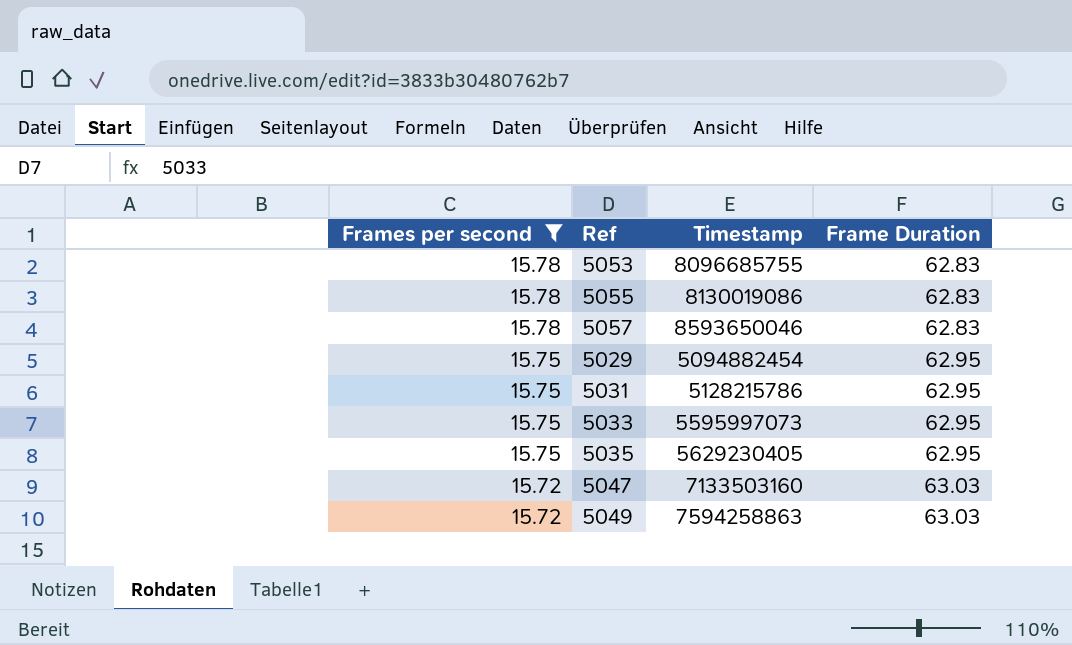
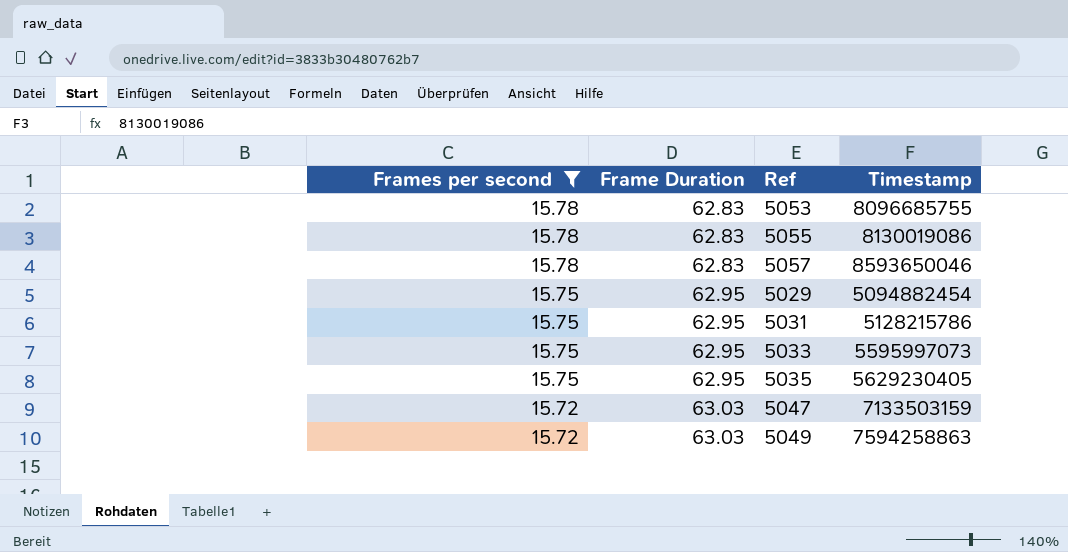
column Frame Duration | position: 4 -> 2
5047 | Timestamp: 7133503160 -> 7133503159

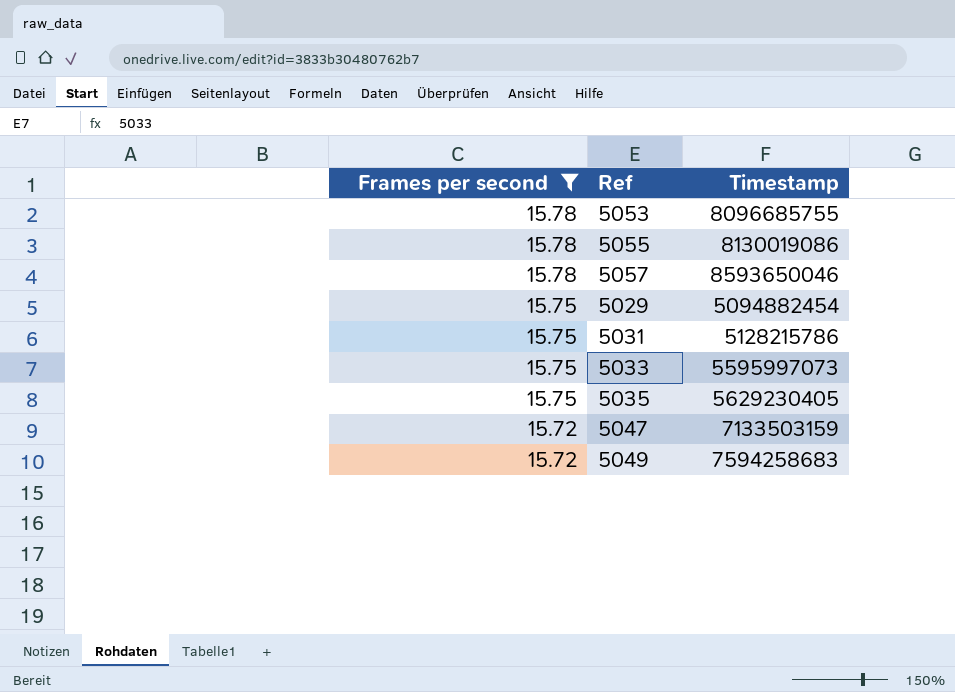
column Frame Duration | position: 2 -> none
5049 | Timestamp: 7594258863 -> 7594258683

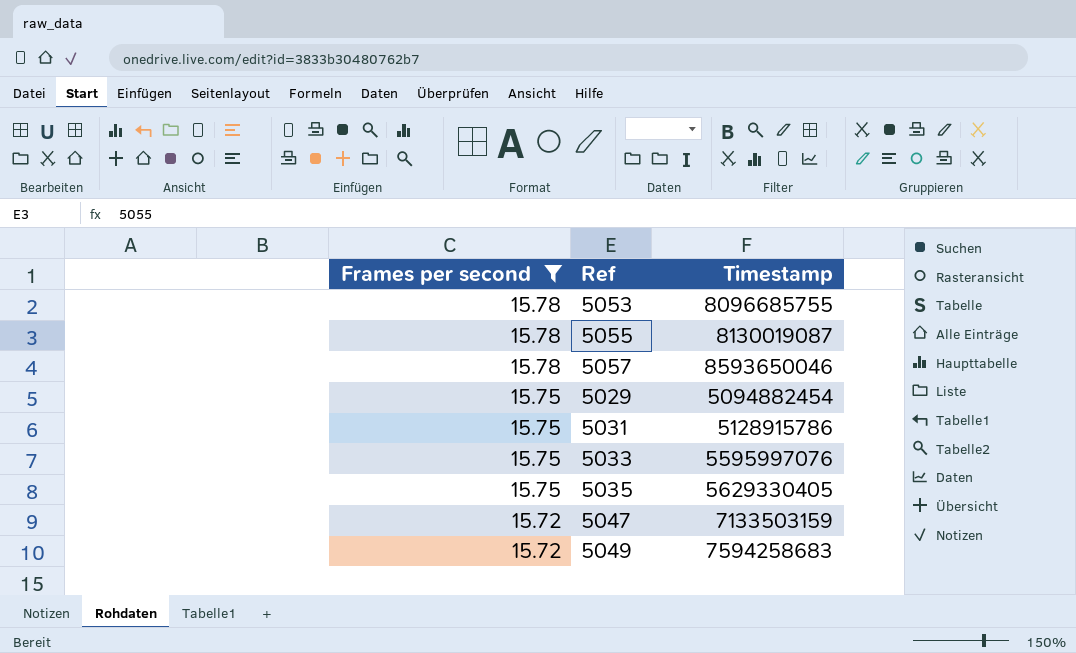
5055 | Timestamp: 8130019086 -> 8130019087
5031 | Timestamp: 5128215786 -> 5128915786
5033 | Timestamp: 5595997073 -> 5595997076
5035 | Timestamp: 5629230405 -> 5629330405

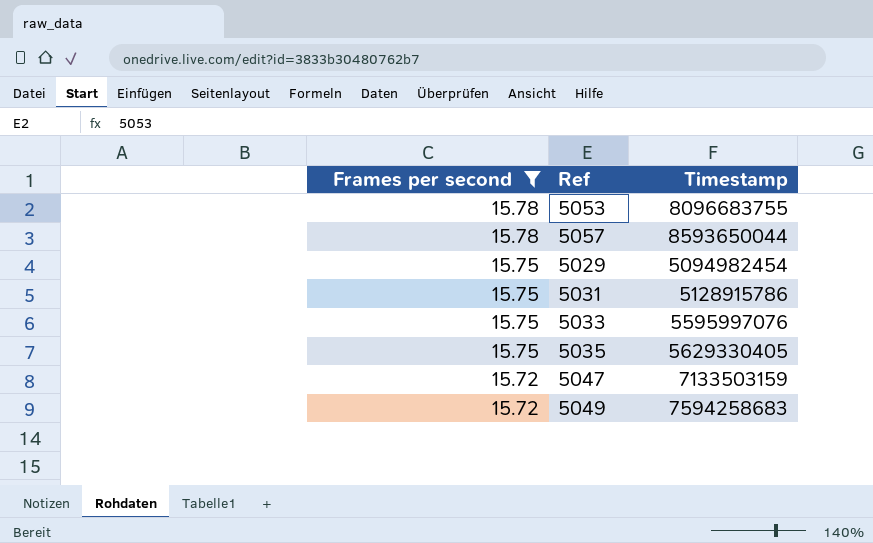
row 5055: 15.78 | 8130019087 -> none
5053 | Timestamp: 8096685755 -> 8096683755
5057 | Timestamp: 8593650046 -> 8593650044
5029 | Timestamp: 5094882454 -> 5094982454

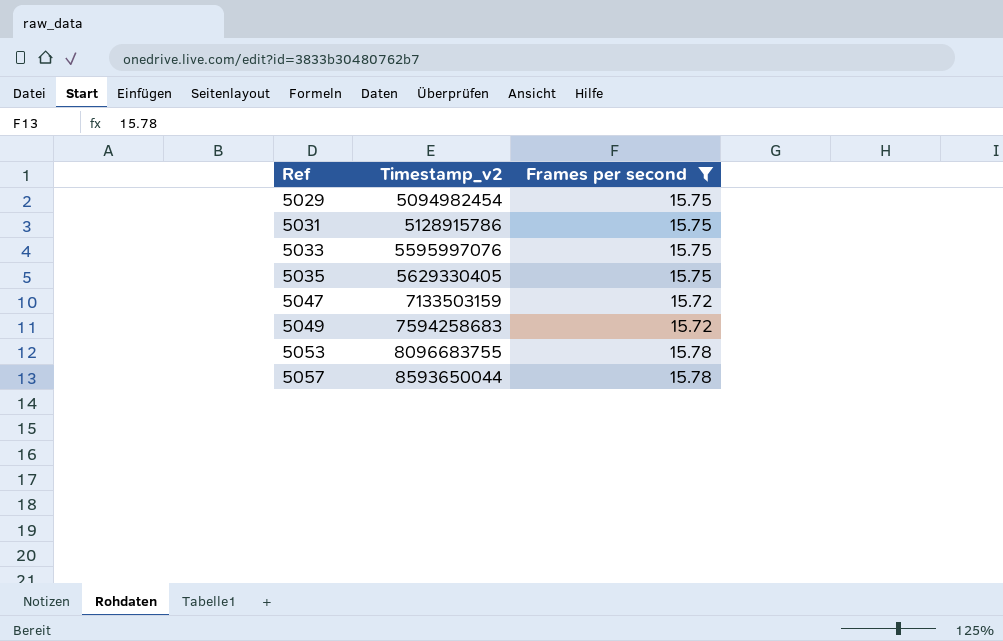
row order: Frames per second descending -> Ref ascending
column name: Timestamp -> Timestamp_v2
column Frames per second | position: 1 -> 3

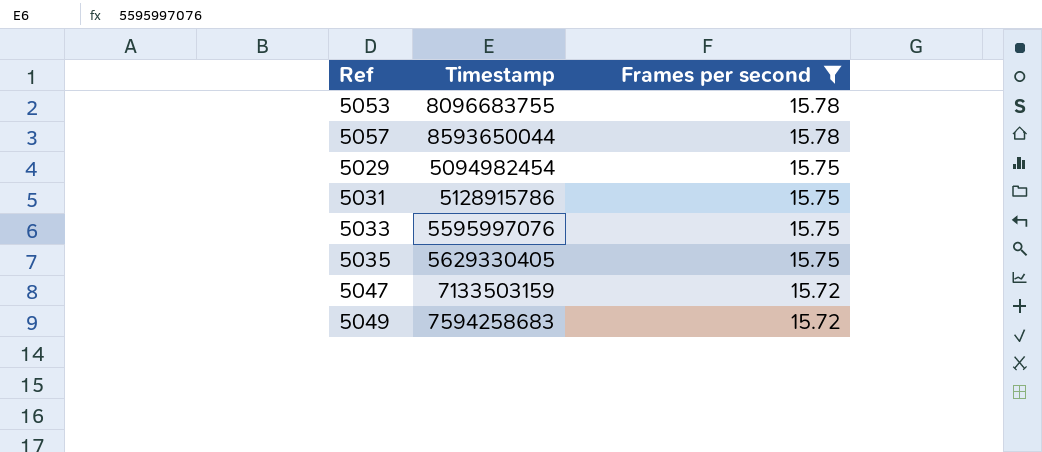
row order: Ref ascending -> Frames per second descending
column name: Timestamp_v2 -> Timestamp

